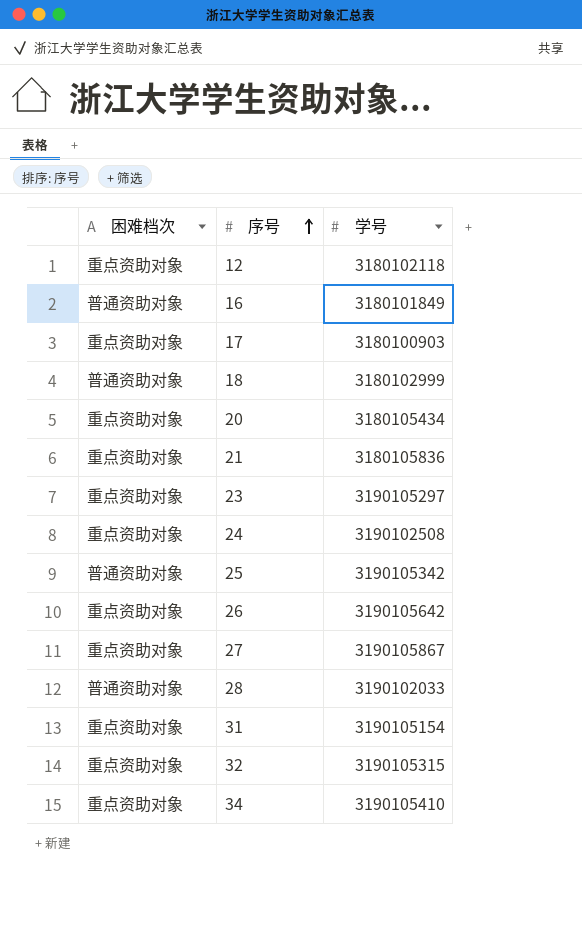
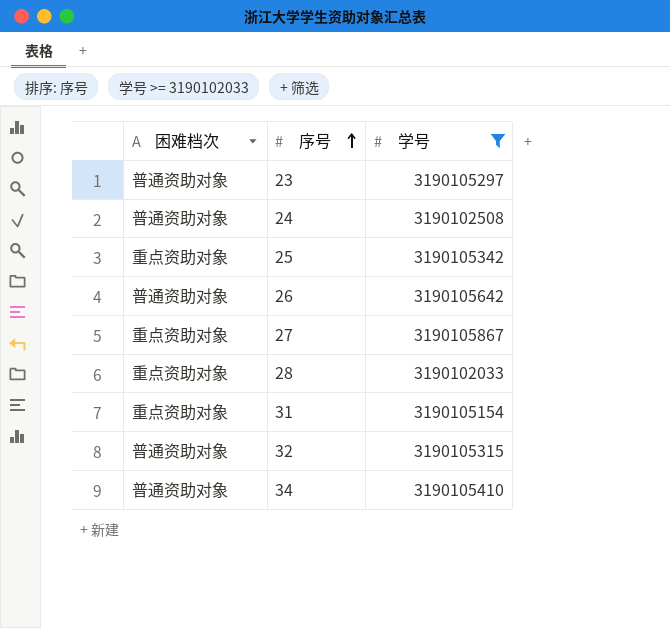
filter: none -> 学号 >= 3190102033
23 | 困难档次: 重点资助对象 -> 普通资助对象
24 | 困难档次: 重点资助对象 -> 普通资助对象
25 | 困难档次: 普通资助对象 -> 重点资助对象
26 | 困难档次: 重点资助对象 -> 普通资助对象
28 | 困难档次: 普通资助对象 -> 重点资助对象
32 | 困难档次: 重点资助对象 -> 普通资助对象
34 | 困难档次: 重点资助对象 -> 普通资助对象

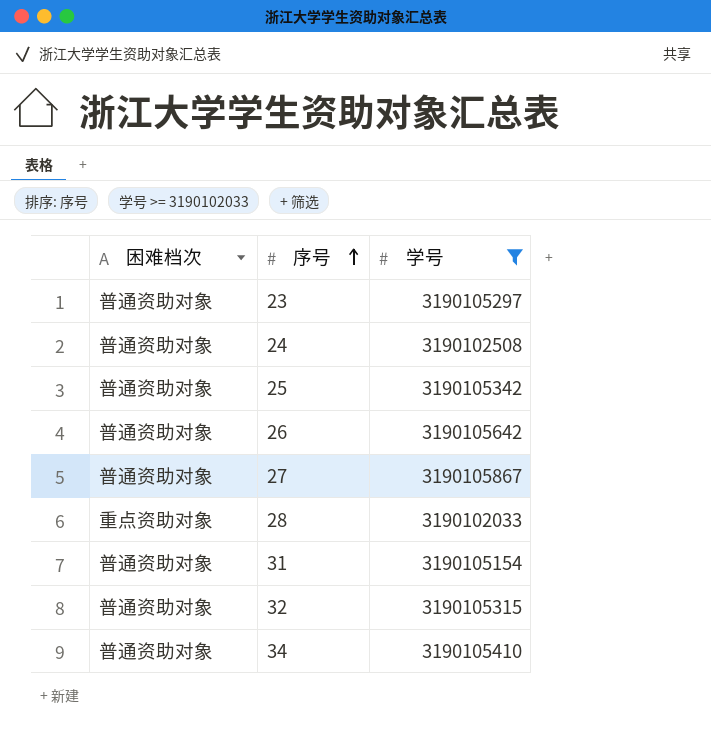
25 | 困难档次: 重点资助对象 -> 普通资助对象
27 | 困难档次: 重点资助对象 -> 普通资助对象
31 | 困难档次: 重点资助对象 -> 普通资助对象

